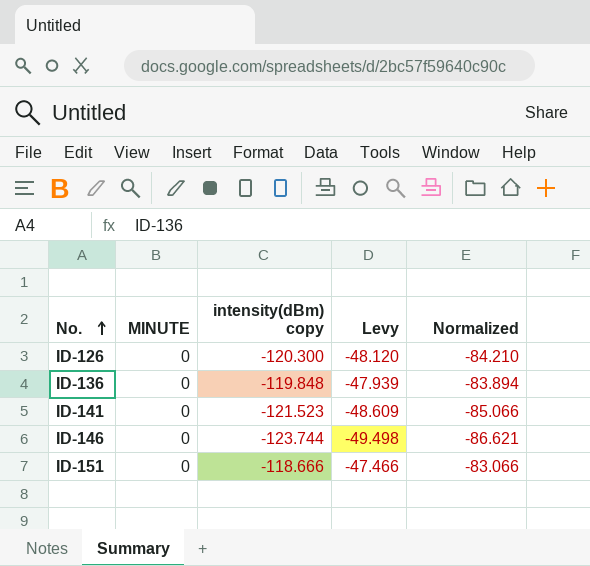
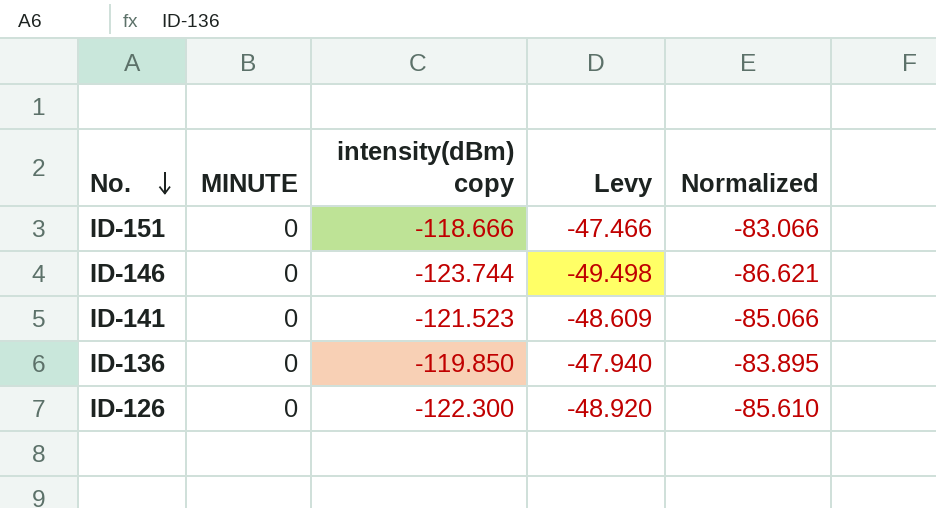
row order: No. ascending -> No. descending
ID-136 | intensity(dBm) copy: -119.848 -> -119.850
ID-136 | Levy: -47.939 -> -47.940
ID-136 | Normalized: -83.894 -> -83.895
ID-126 | intensity(dBm) copy: -120.300 -> -122.300
ID-126 | Levy: -48.120 -> -48.920
ID-126 | Normalized: -84.210 -> -85.610

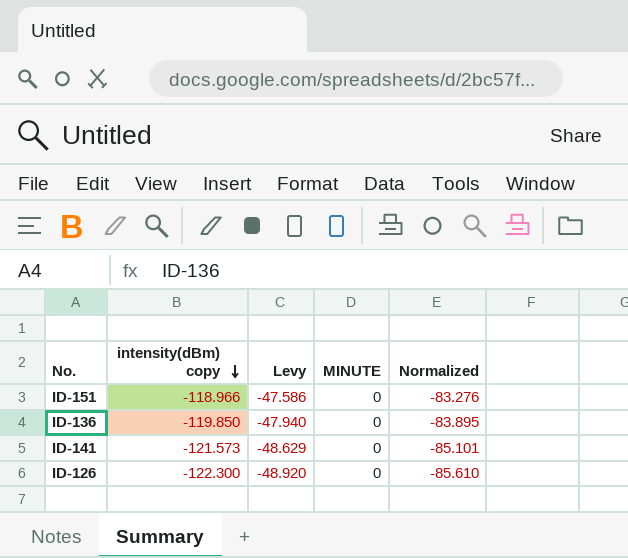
row order: No. descending -> intensity(dBm) copy descending
column MINUTE | position: 2 -> 4
row ID-146: 0 | -123.744 | -49.498 | -86.621 -> none
ID-151 | intensity(dBm) copy: -118.666 -> -118.966
ID-151 | Levy: -47.466 -> -47.586
ID-151 | Normalized: -83.066 -> -83.276
ID-141 | intensity(dBm) copy: -121.523 -> -121.573
ID-141 | Levy: -48.609 -> -48.629
ID-141 | Normalized: -85.066 -> -85.101

